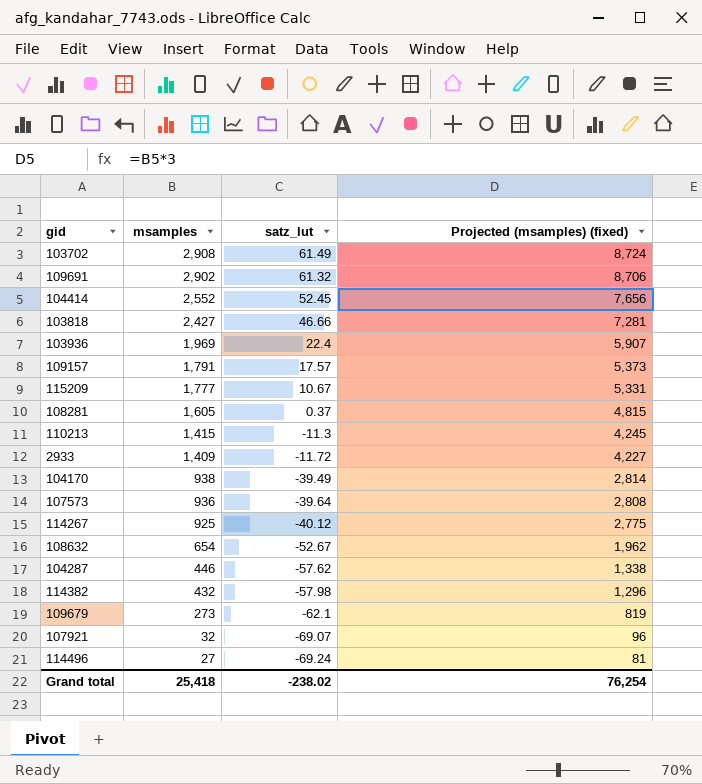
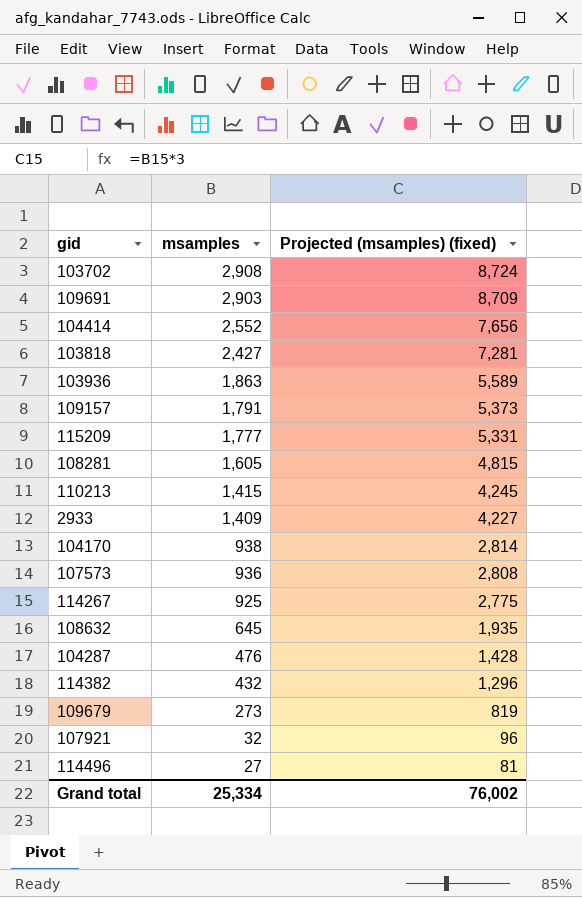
column satz_lut | position: 3 -> none
109691 | msamples: 2,902 -> 2,903
109691 | Projected (msamples) (fixed): 8,706 -> 8,709
103936 | msamples: 1,969 -> 1,863
103936 | Projected (msamples) (fixed): 5,907 -> 5,589
108632 | msamples: 654 -> 645
108632 | Projected (msamples) (fixed): 1,962 -> 1,935
104287 | msamples: 446 -> 476
104287 | Projected (msamples) (fixed): 1,338 -> 1,428
Grand total | msamples: 25,418 -> 25,334
Grand total | Projected (msamples) (fixed): 76,254 -> 76,002

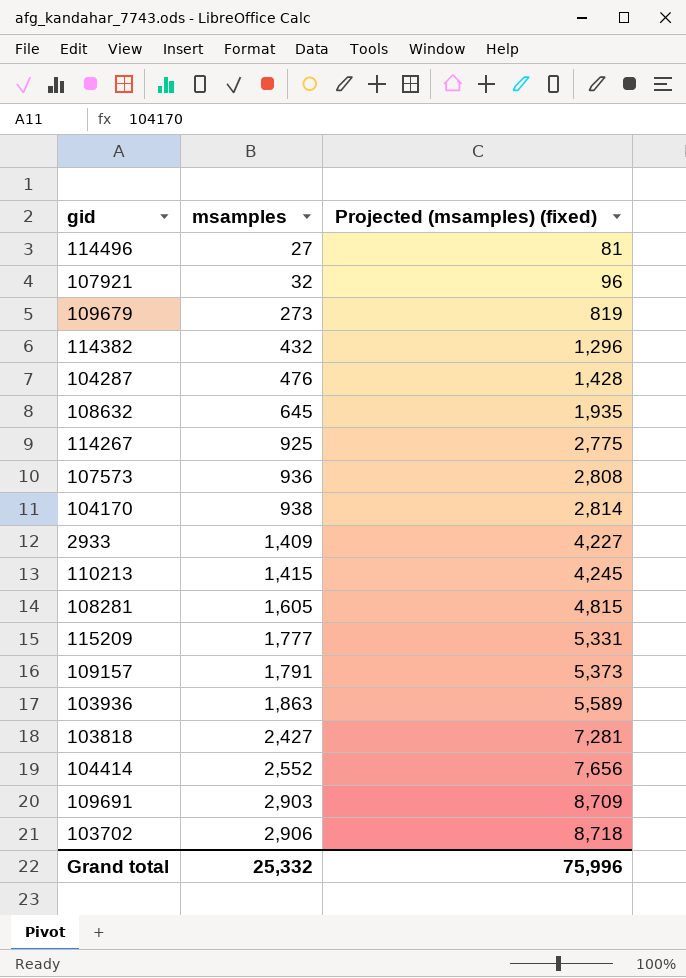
row order: msamples descending -> msamples ascending
103702 | msamples: 2,908 -> 2,906
103702 | Projected (msamples) (fixed): 8,724 -> 8,718
Grand total | msamples: 25,334 -> 25,332
Grand total | Projected (msamples) (fixed): 76,002 -> 75,996

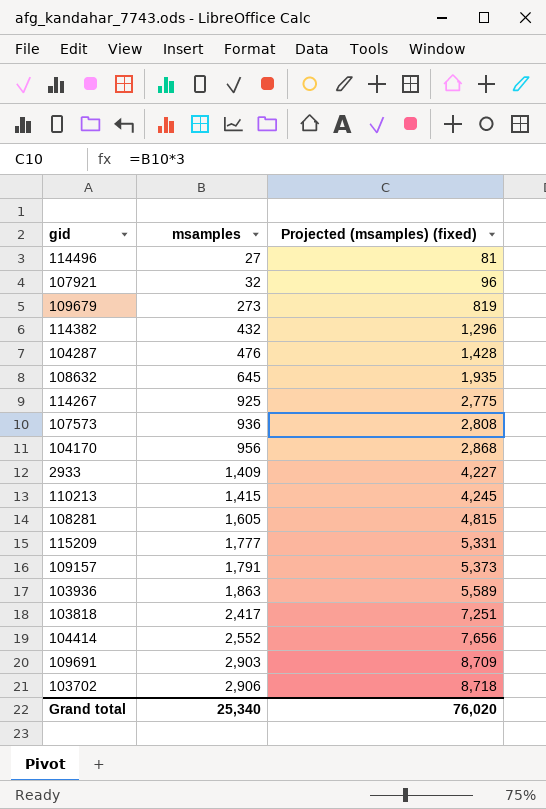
104170 | msamples: 938 -> 956
104170 | Projected (msamples) (fixed): 2,814 -> 2,868
103818 | msamples: 2,427 -> 2,417
103818 | Projected (msamples) (fixed): 7,281 -> 7,251
Grand total | msamples: 25,332 -> 25,340
Grand total | Projected (msamples) (fixed): 75,996 -> 76,020

